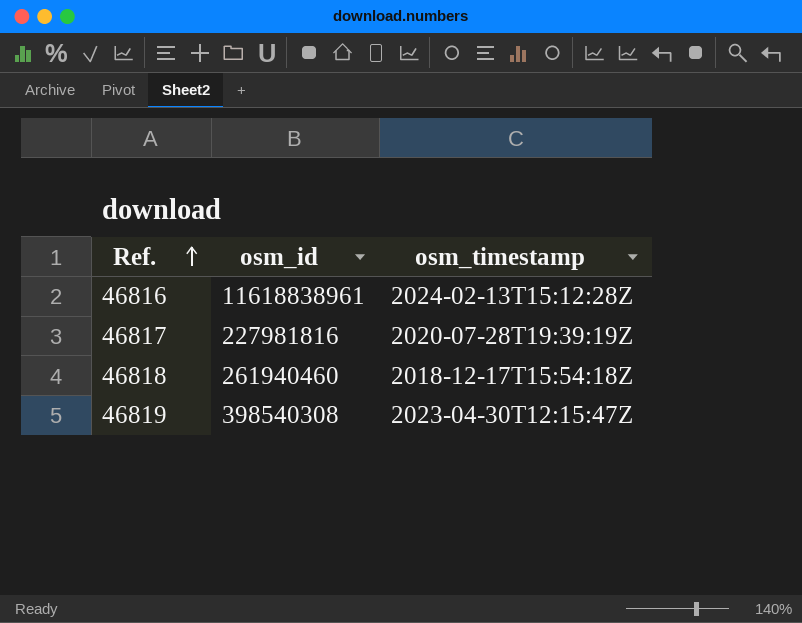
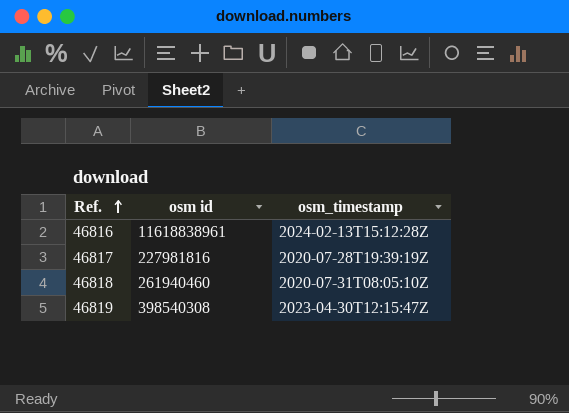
column name: osm_id -> osm id
46818 | osm_timestamp: 2018-12-17T15:54:18Z -> 2020-07-31T08:05:10Z

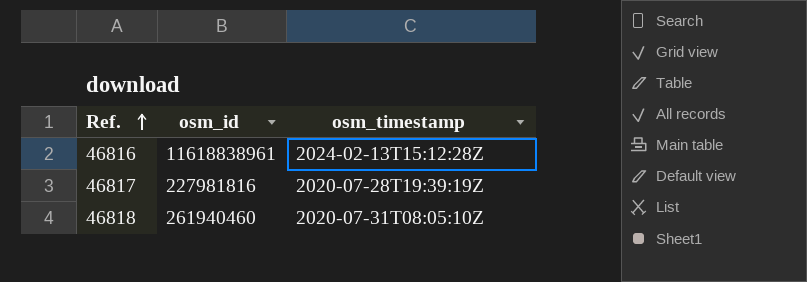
column name: osm id -> osm_id
row 46819: 398540308 | 2023-04-30T12:15:47Z -> none

